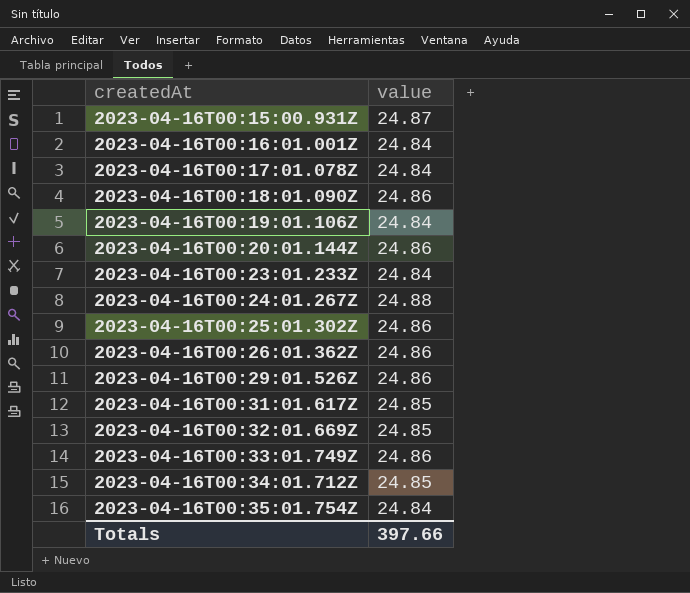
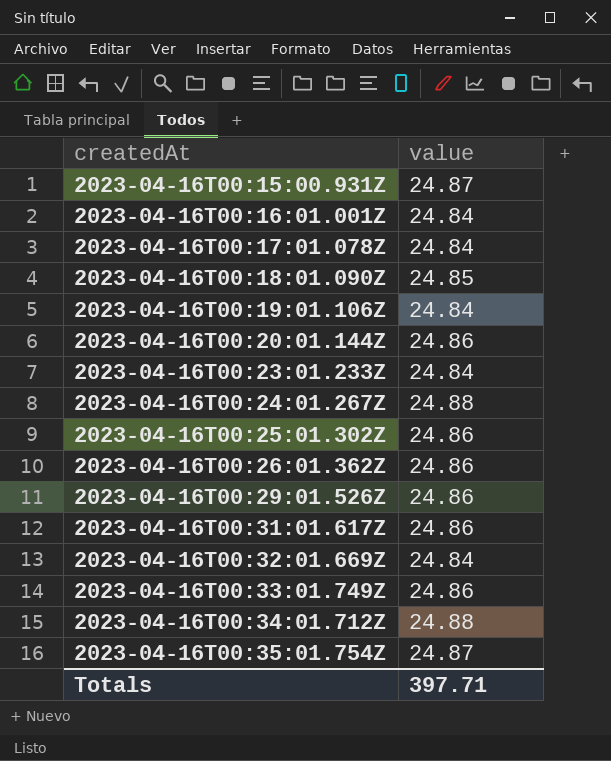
2023-04-16T00:18:01.090Z | value: 24.86 -> 24.85
2023-04-16T00:31:01.617Z | value: 24.85 -> 24.86
2023-04-16T00:32:01.669Z | value: 24.85 -> 24.84
2023-04-16T00:34:01.712Z | value: 24.85 -> 24.88
2023-04-16T00:35:01.754Z | value: 24.84 -> 24.87
Totals | value: 397.66 -> 397.71

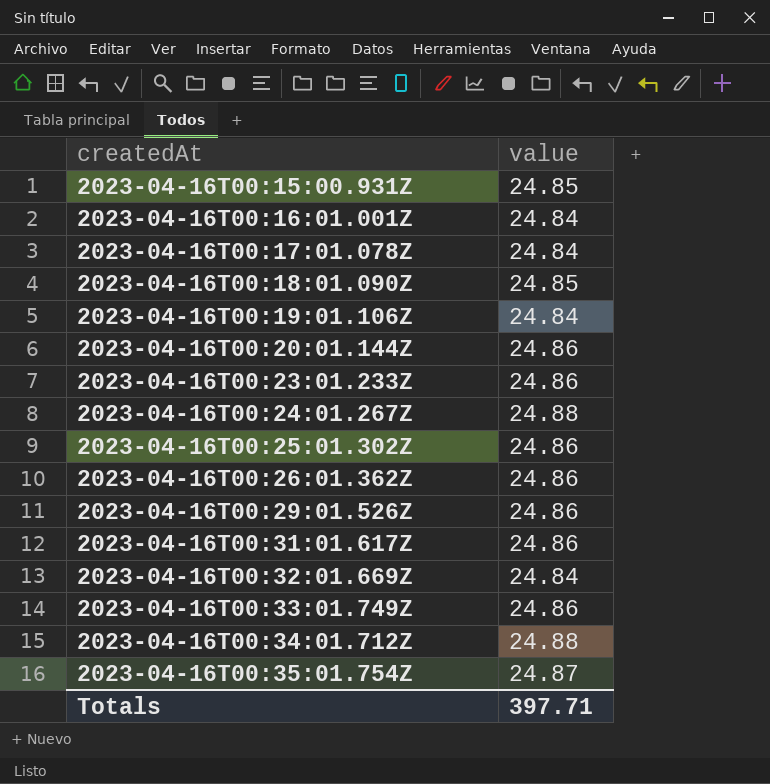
2023-04-16T00:15:00.931Z | value: 24.87 -> 24.85
2023-04-16T00:23:01.233Z | value: 24.84 -> 24.86

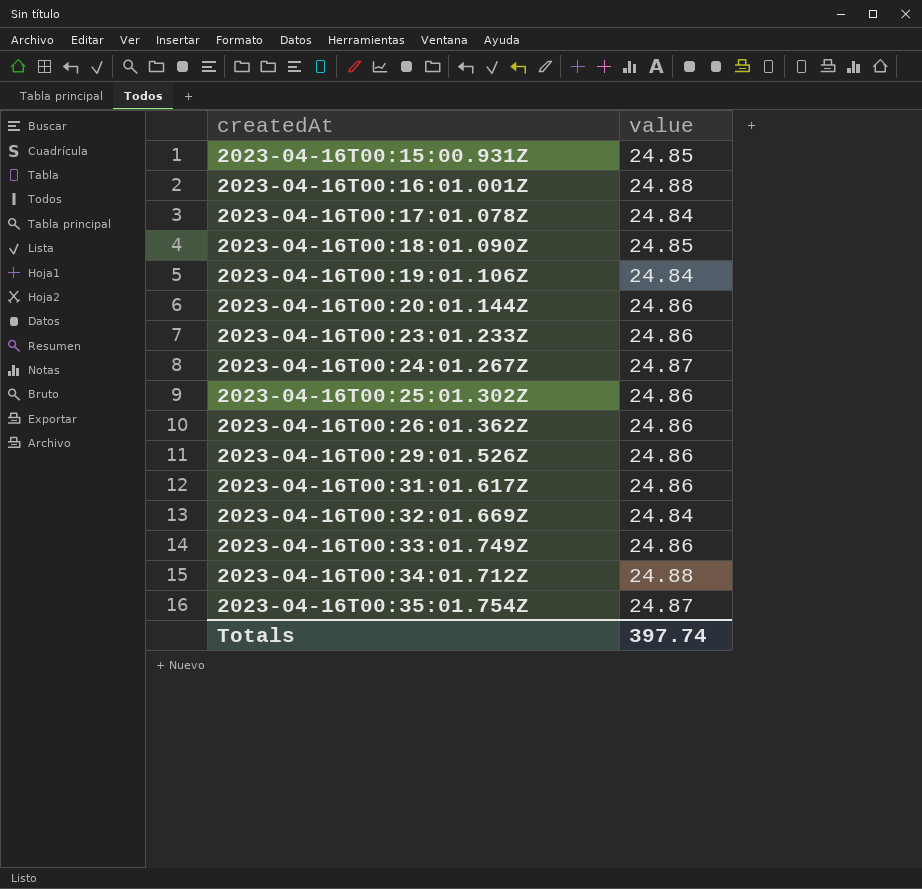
2023-04-16T00:16:01.001Z | value: 24.84 -> 24.88
2023-04-16T00:24:01.267Z | value: 24.88 -> 24.87
Totals | value: 397.71 -> 397.74

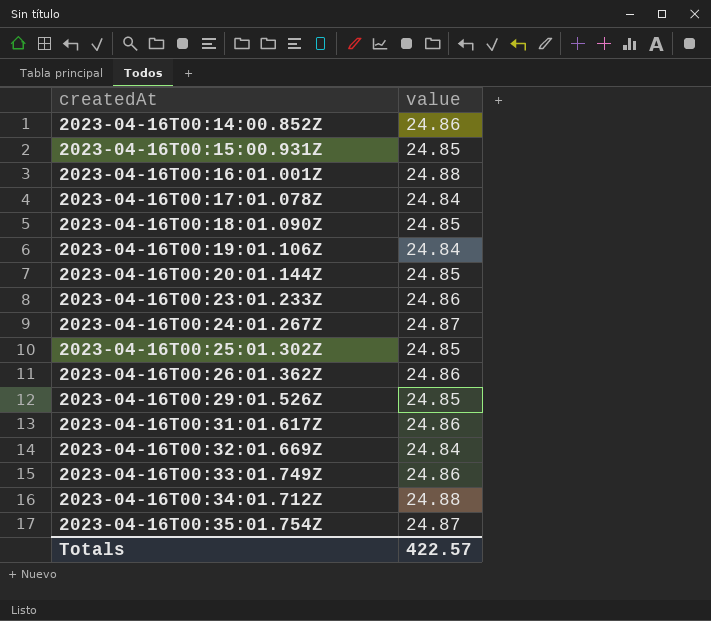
row 2023-04-16T00:14:00.852Z: none -> 24.86
2023-04-16T00:20:01.144Z | value: 24.86 -> 24.85
2023-04-16T00:25:01.302Z | value: 24.86 -> 24.85
2023-04-16T00:29:01.526Z | value: 24.86 -> 24.85
Totals | value: 397.74 -> 422.57

